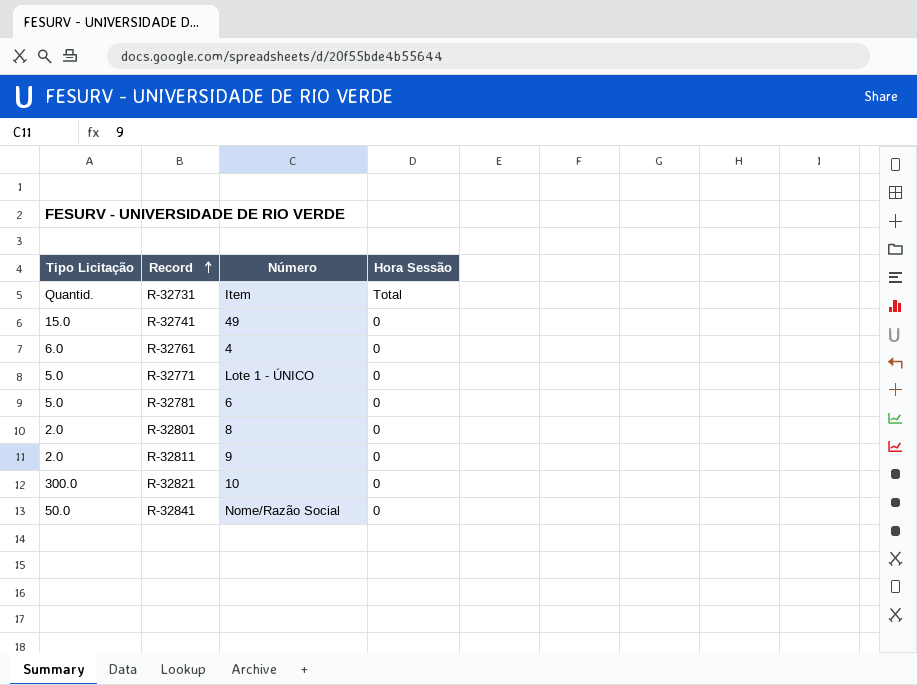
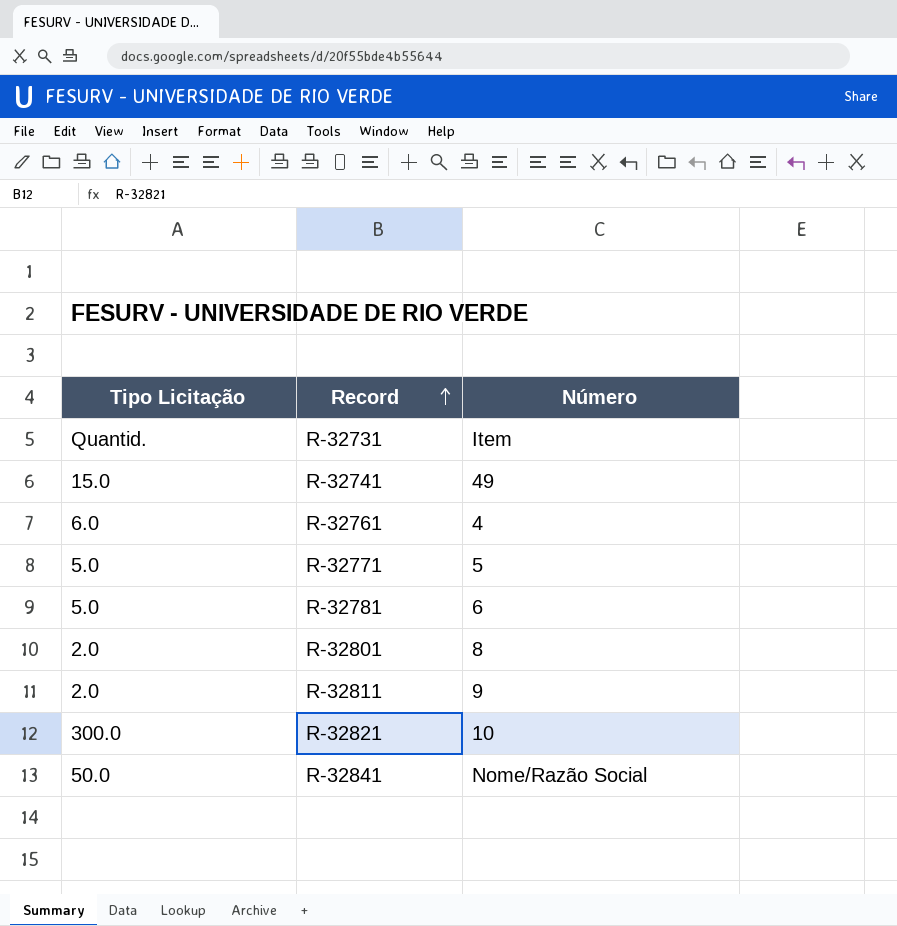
column Hora Sessão | position: 4 -> none
R-32771 | Número: Lote 1 - ÚNICO -> 5

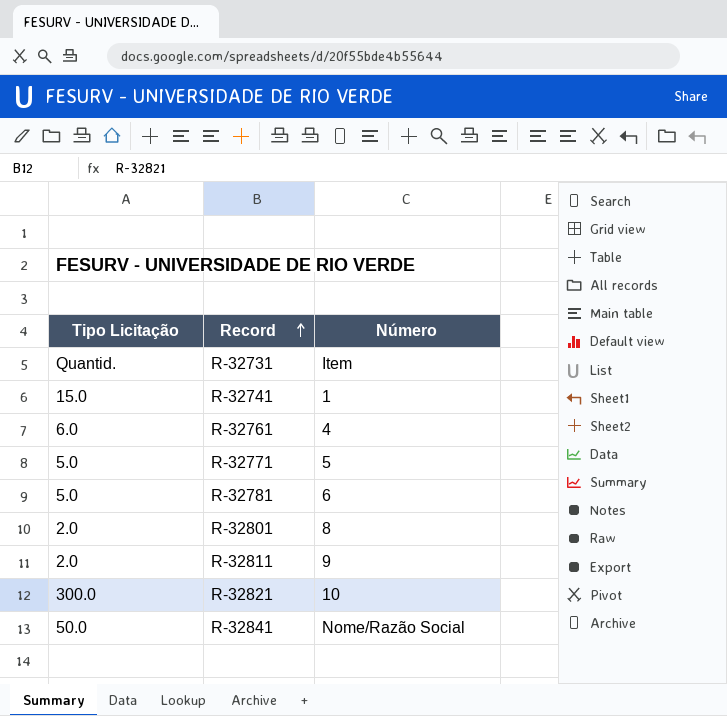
R-32741 | Número: 49 -> 1

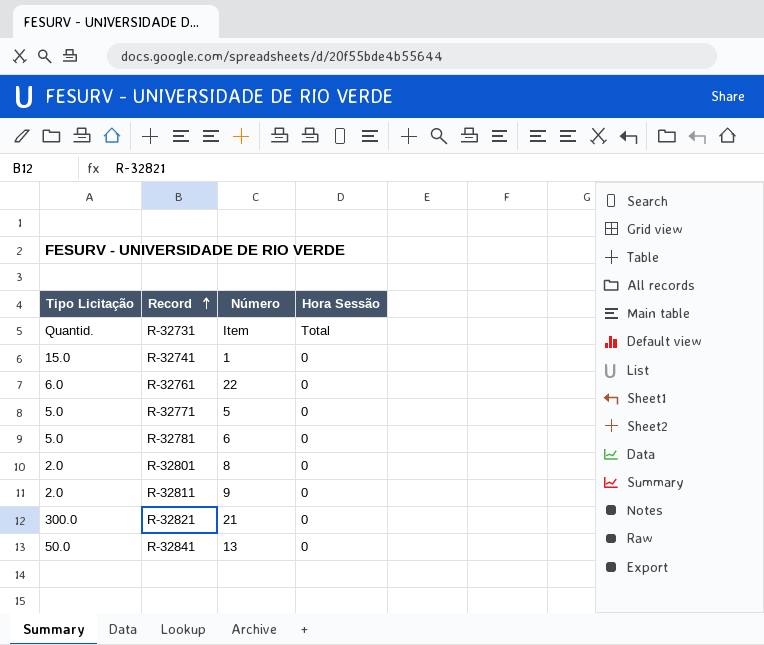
column Hora Sessão | position: none -> 4
R-32761 | Número: 4 -> 22
R-32821 | Número: 10 -> 21
R-32841 | Número: Nome/Razão Social -> 13

